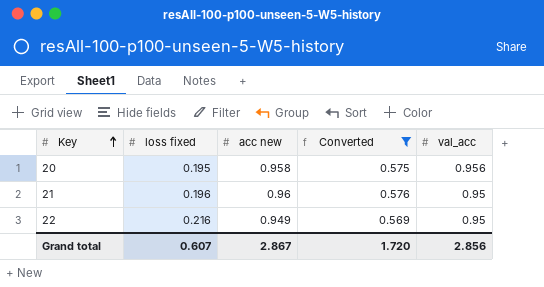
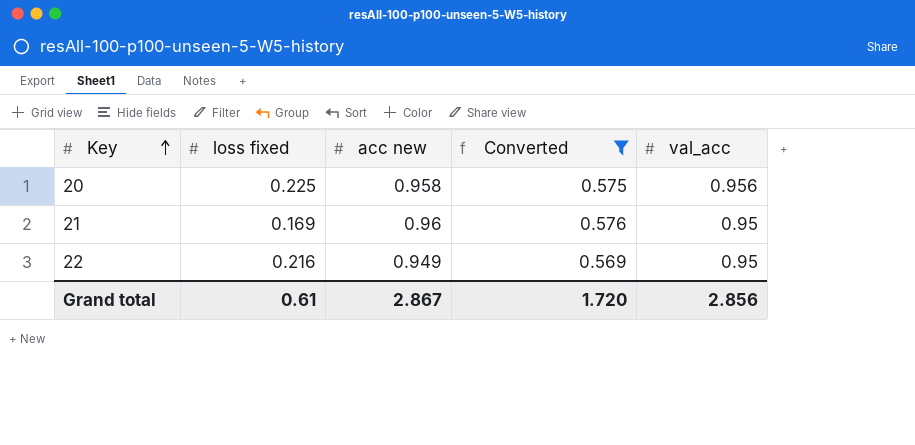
20 | loss fixed: 0.195 -> 0.225
21 | loss fixed: 0.196 -> 0.169
Grand total | loss fixed: 0.607 -> 0.61

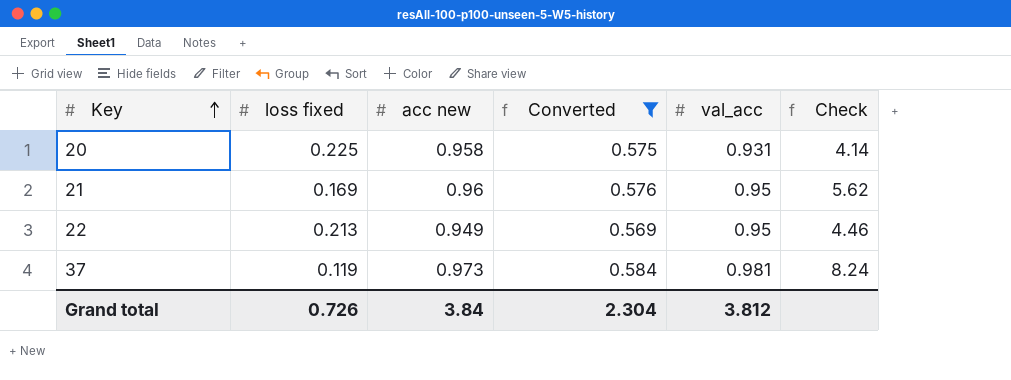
column Check | formula: none -> [val_acc] / [loss fixed]
20 | val_acc: 0.956 -> 0.931
22 | loss fixed: 0.216 -> 0.213
row 37: none -> 0.119 | 0.973 | 0.584 | 0.981 | 8.24
Grand total | loss fixed: 0.61 -> 0.726
Grand total | acc new: 2.867 -> 3.84
Grand total | Converted: 1.720 -> 2.304
Grand total | val_acc: 2.856 -> 3.812

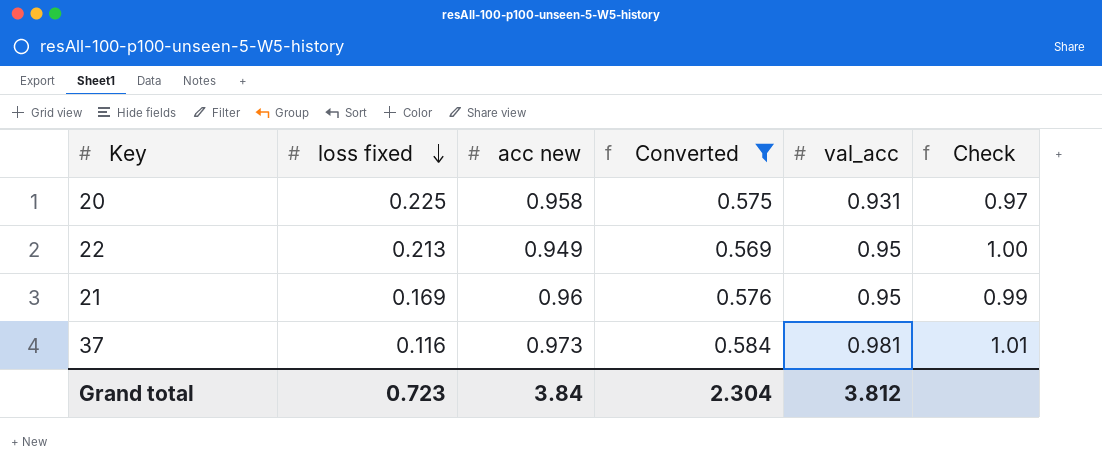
row order: Key ascending -> loss fixed descending
column Check | formula: [val_acc] / [loss fixed] -> [val_acc] / [acc new]
37 | loss fixed: 0.119 -> 0.116
Grand total | loss fixed: 0.726 -> 0.723

